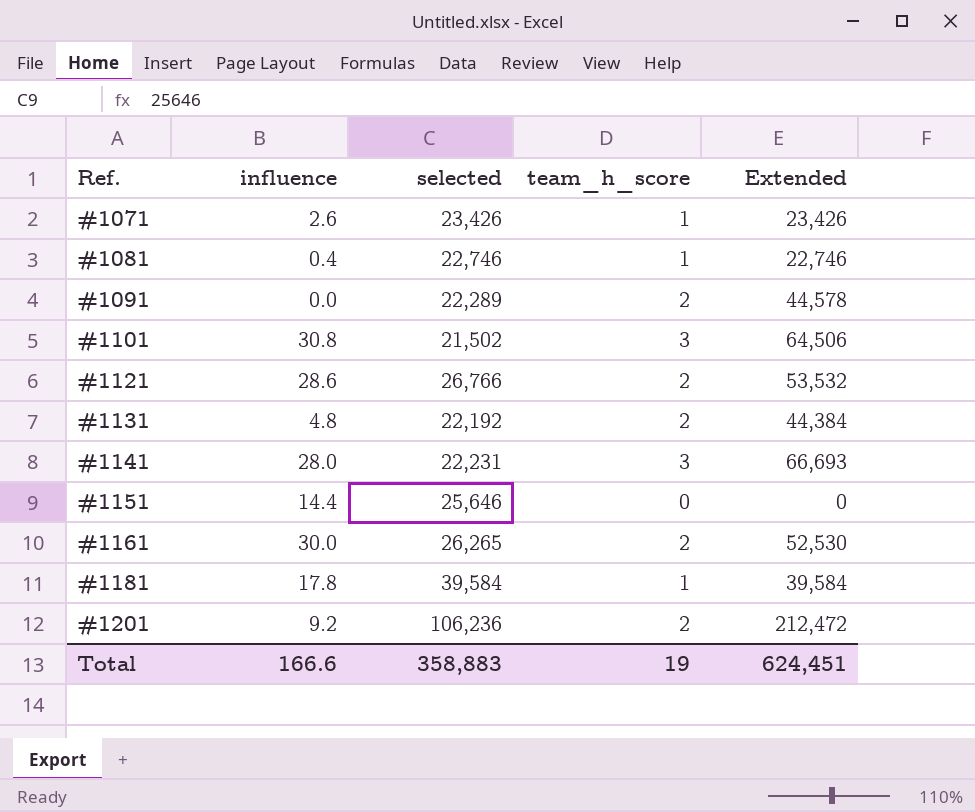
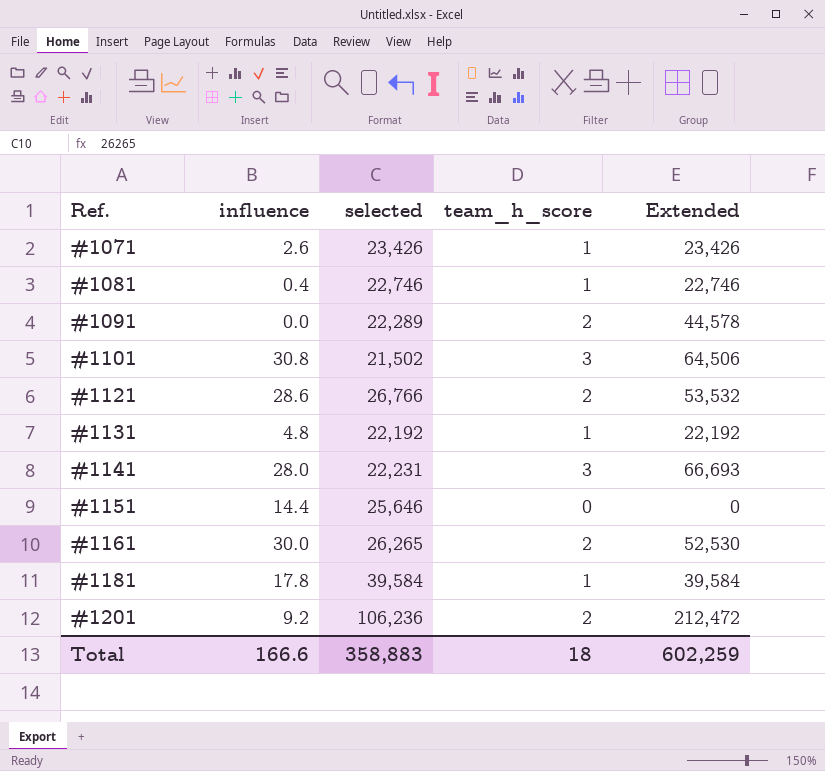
#1131 | team_h_score: 2 -> 1
#1131 | Extended: 44,384 -> 22,192
Total | team_h_score: 19 -> 18
Total | Extended: 624,451 -> 602,259

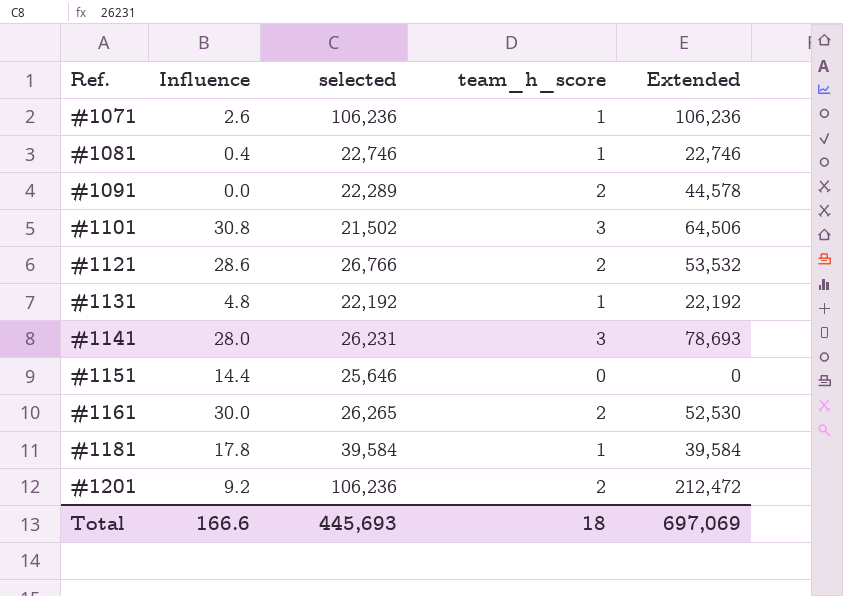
column name: influence -> Influence
#1071 | selected: 23,426 -> 106,236
#1071 | Extended: 23,426 -> 106,236
#1141 | selected: 22,231 -> 26,231
#1141 | Extended: 66,693 -> 78,693
Total | selected: 358,883 -> 445,693
Total | Extended: 602,259 -> 697,069

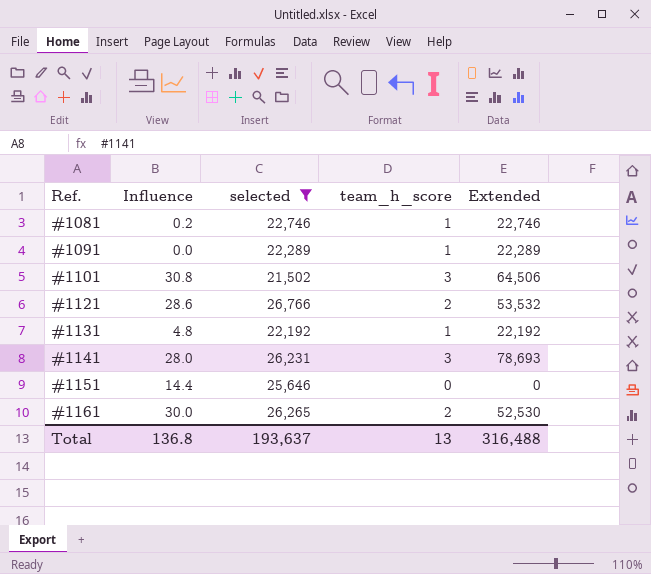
filter: none -> selected <= 26,766
#1081 | Influence: 0.4 -> 0.2
#1091 | team_h_score: 2 -> 1
#1091 | Extended: 44,578 -> 22,289
Total | Influence: 166.6 -> 136.8
Total | selected: 445,693 -> 193,637
Total | team_h_score: 18 -> 13
Total | Extended: 697,069 -> 316,488

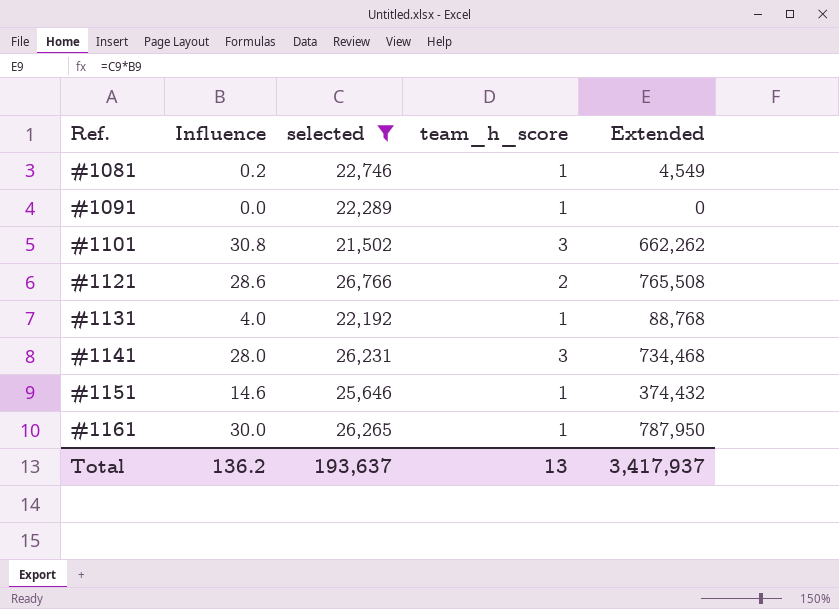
column Extended | formula: [selected] * [team_h_score] -> [Influence] * [selected]
#1131 | Influence: 4.8 -> 4.0
#1151 | Influence: 14.4 -> 14.6
#1151 | team_h_score: 0 -> 1
#1161 | team_h_score: 2 -> 1
Total | Influence: 136.8 -> 136.2
Total | Extended: 316,488 -> 3,417,937

